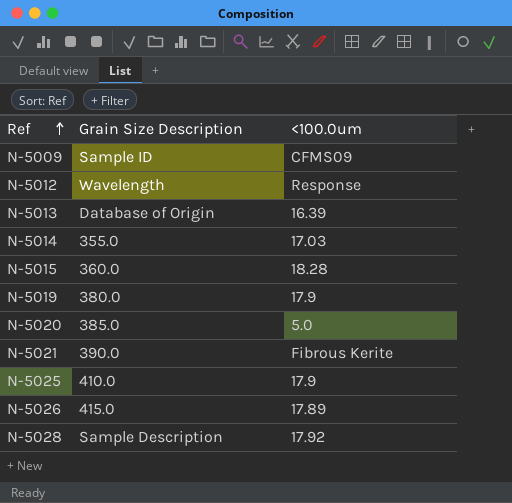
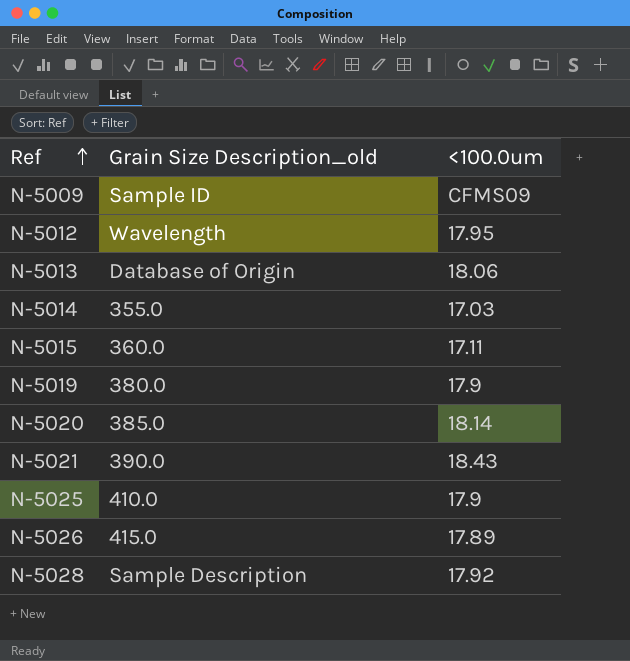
column name: Grain Size Description -> Grain Size Description_old
N-5012 | <100.0um: Response -> 17.95
N-5013 | <100.0um: 16.39 -> 18.06
N-5015 | <100.0um: 18.28 -> 17.11
N-5020 | <100.0um: 5.0 -> 18.14
N-5021 | <100.0um: Fibrous Kerite -> 18.43

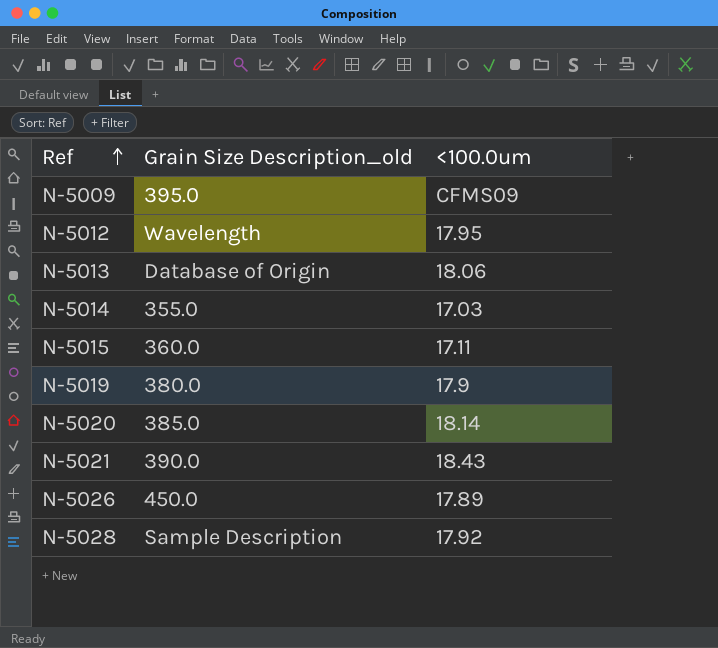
row N-5025: 410.0 | 17.9 -> none
N-5009 | Grain Size Description_old: Sample ID -> 395.0
N-5026 | Grain Size Description_old: 415.0 -> 450.0

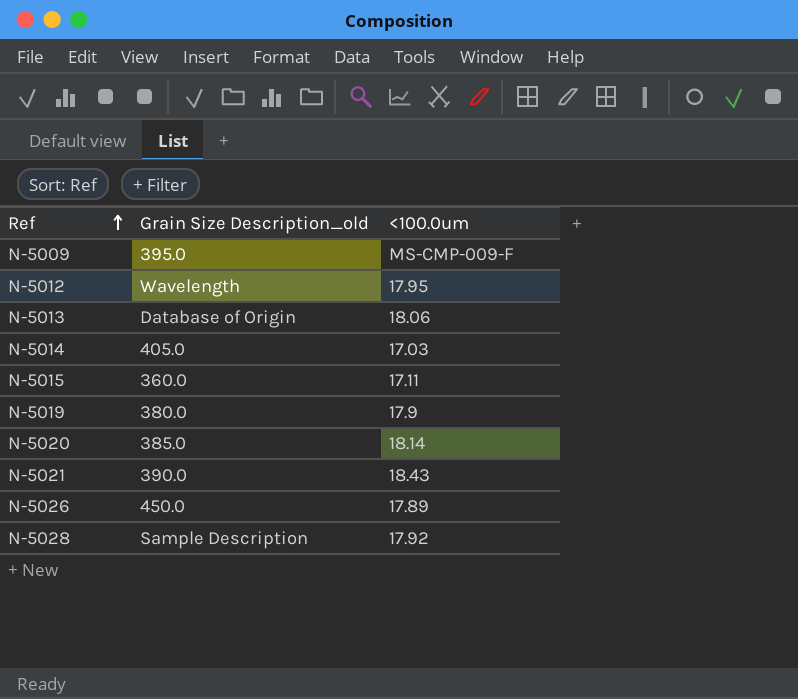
N-5009 | <100.0um: CFMS09 -> MS-CMP-009-F
N-5014 | Grain Size Description_old: 355.0 -> 405.0

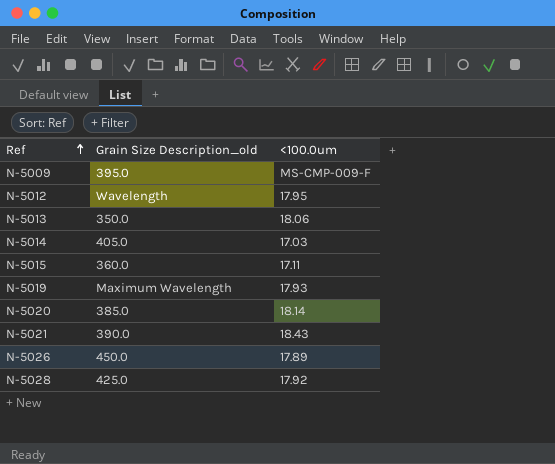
N-5013 | Grain Size Description_old: Database of Origin -> 350.0
N-5019 | Grain Size Description_old: 380.0 -> Maximum Wavelength
N-5019 | <100.0um: 17.9 -> 17.93
N-5028 | Grain Size Description_old: Sample Description -> 425.0

